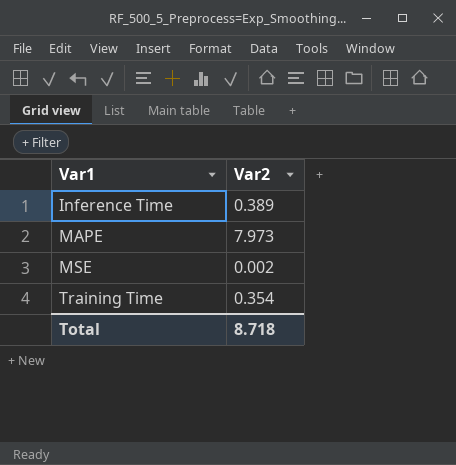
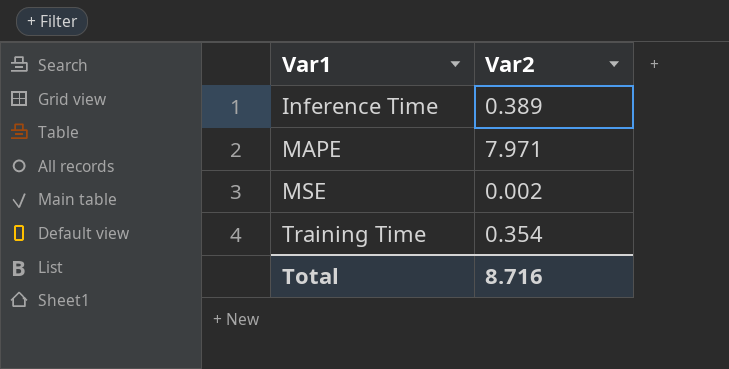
MAPE | Var2: 7.973 -> 7.971
Total | Var2: 8.718 -> 8.716

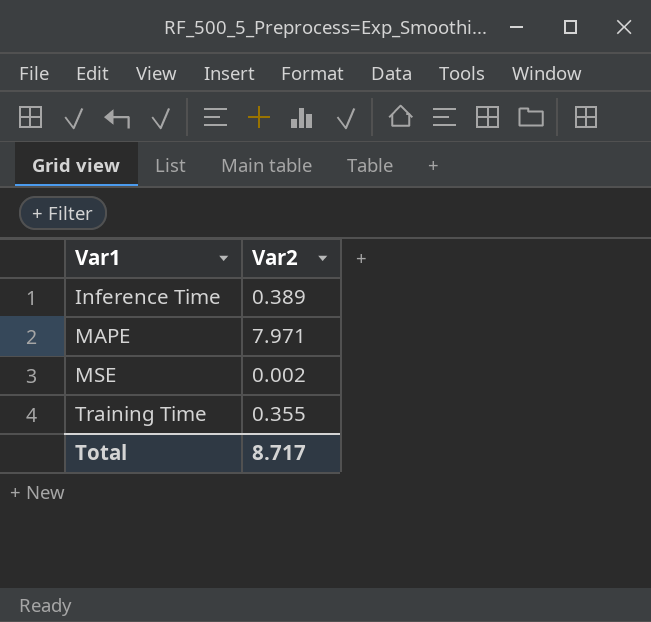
Training Time | Var2: 0.354 -> 0.355
Total | Var2: 8.716 -> 8.717

